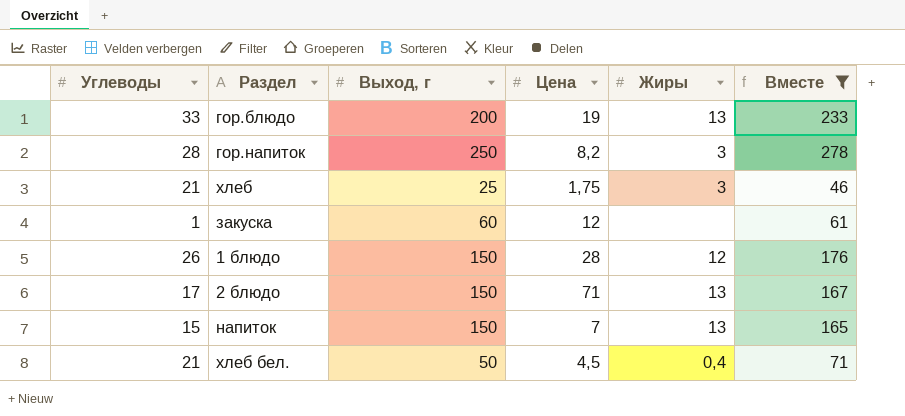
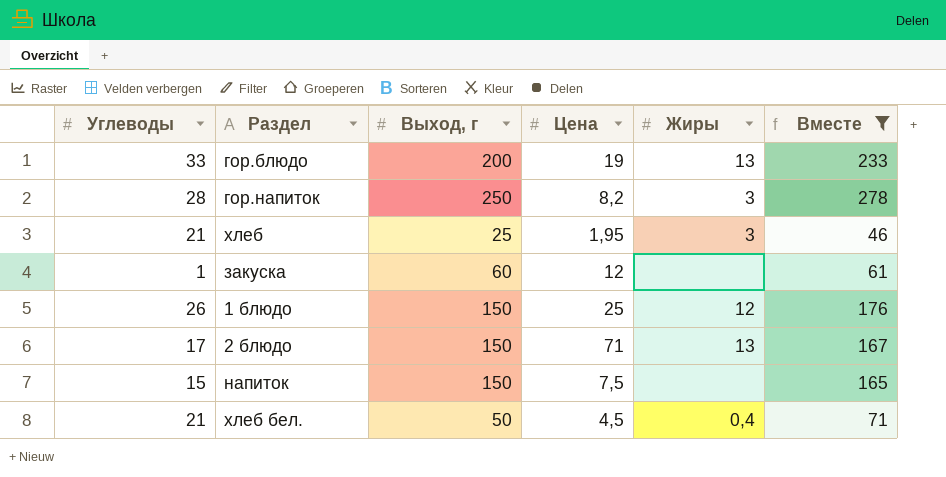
хлеб | Цена: 1,75 -> 1,95
1 блюдо | Цена: 28 -> 25
напиток | Цена: 7 -> 7,5
напиток | Жиры: 13 -> none

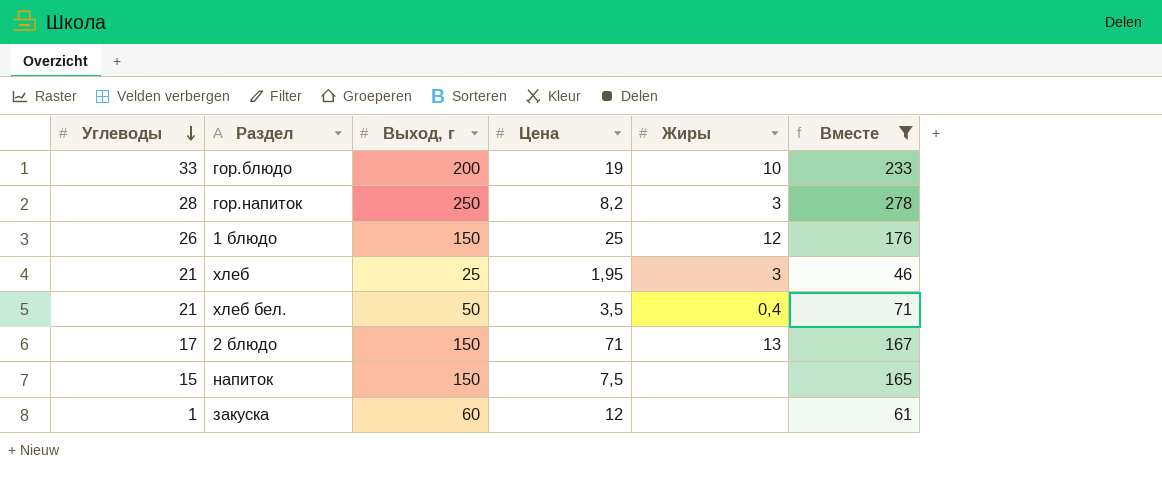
row order: none -> Углеводы descending
гор.блюдо | Жиры: 13 -> 10
хлеб бел. | Цена: 4,5 -> 3,5

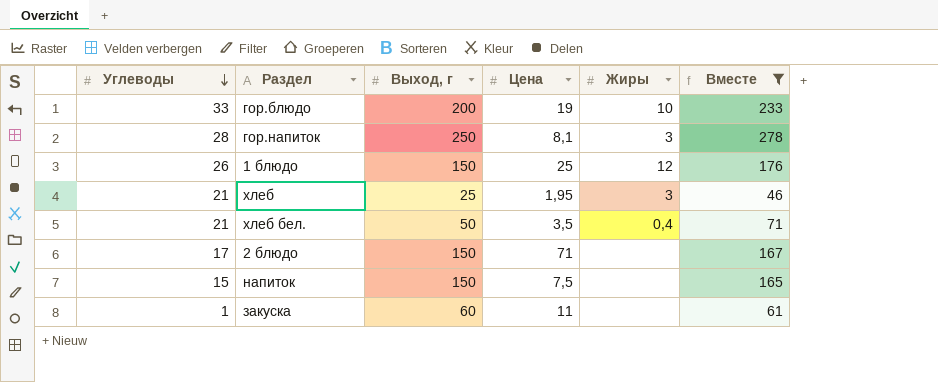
гор.напиток | Цена: 8,2 -> 8,1
2 блюдо | Жиры: 13 -> none
закуска | Цена: 12 -> 11

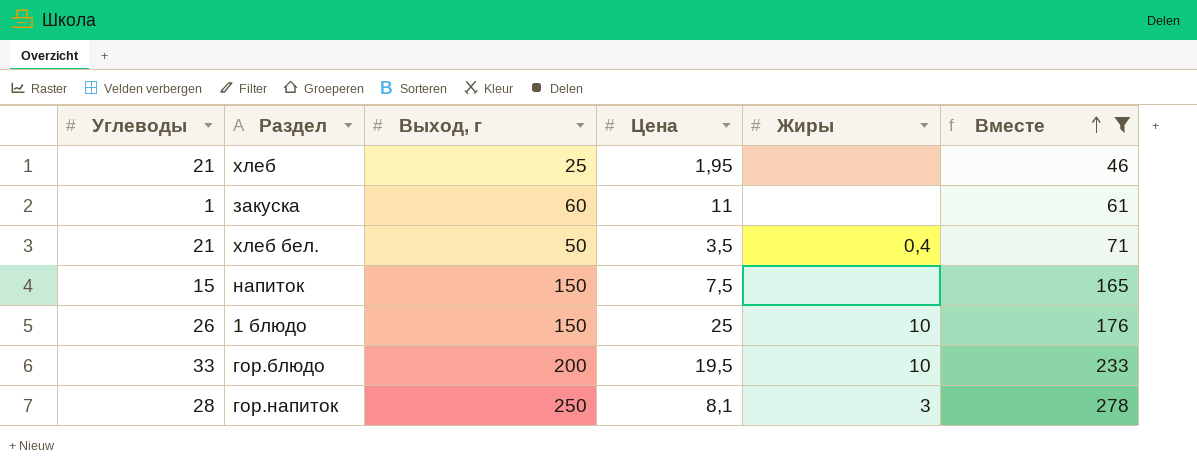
row order: Углеводы descending -> Вместе ascending
row 2 блюдо: 17 | 150 | 71 | none | 167 -> none
хлеб | Жиры: 3 -> none
1 блюдо | Жиры: 12 -> 10
гор.блюдо | Цена: 19 -> 19,5

